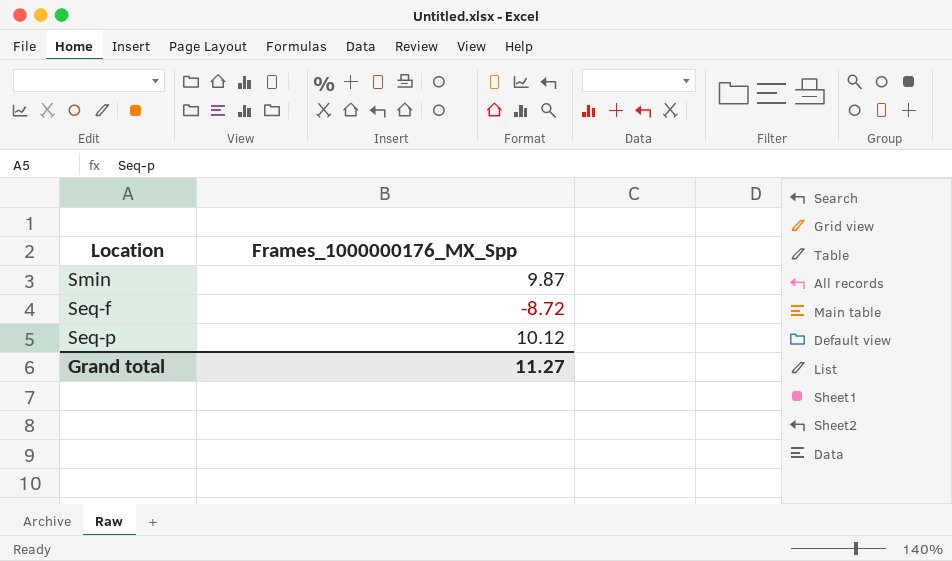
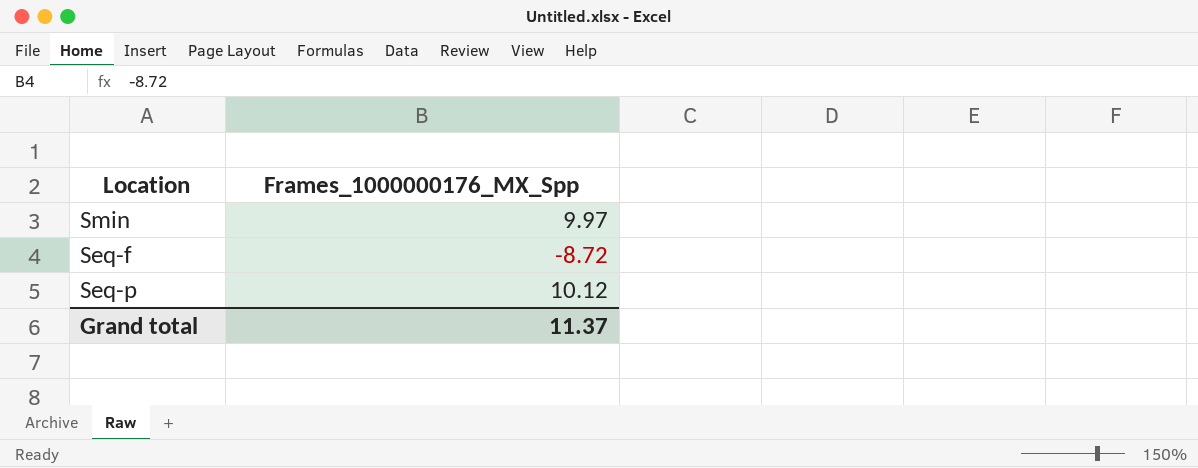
Smin | Frames_1000000176_MX_Spp: 9.87 -> 9.97
Grand total | Frames_1000000176_MX_Spp: 11.27 -> 11.37

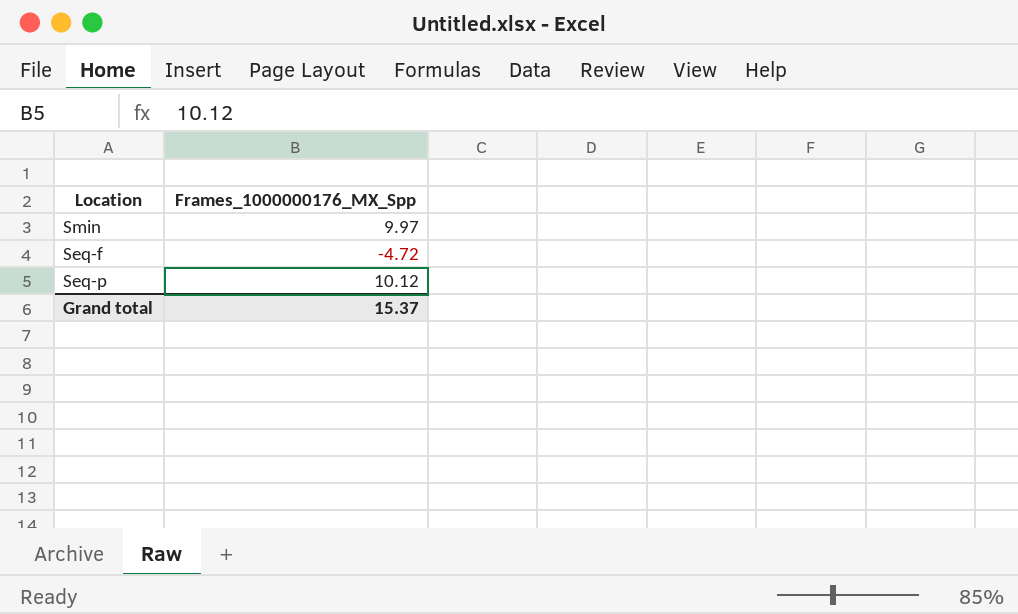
Seq-f | Frames_1000000176_MX_Spp: -8.72 -> -4.72
Grand total | Frames_1000000176_MX_Spp: 11.37 -> 15.37

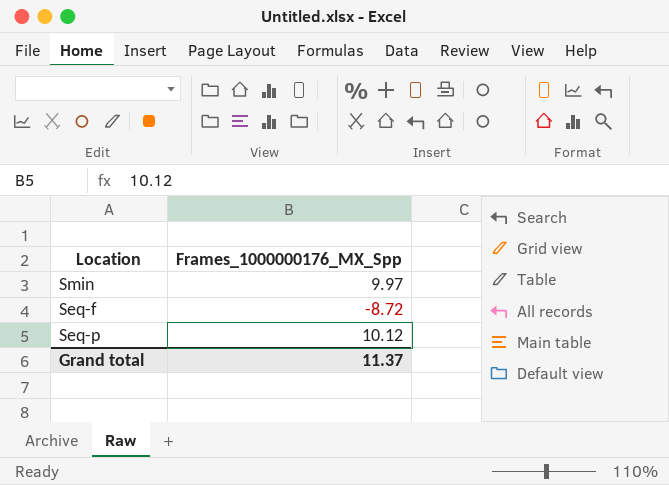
Seq-f | Frames_1000000176_MX_Spp: -4.72 -> -8.72
Grand total | Frames_1000000176_MX_Spp: 15.37 -> 11.37

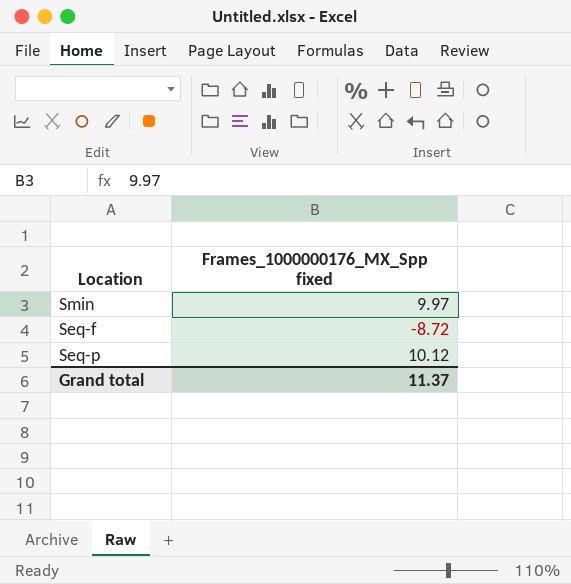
column name: Frames_1000000176_MX_Spp -> Frames_1000000176_MX_Spp fixed

